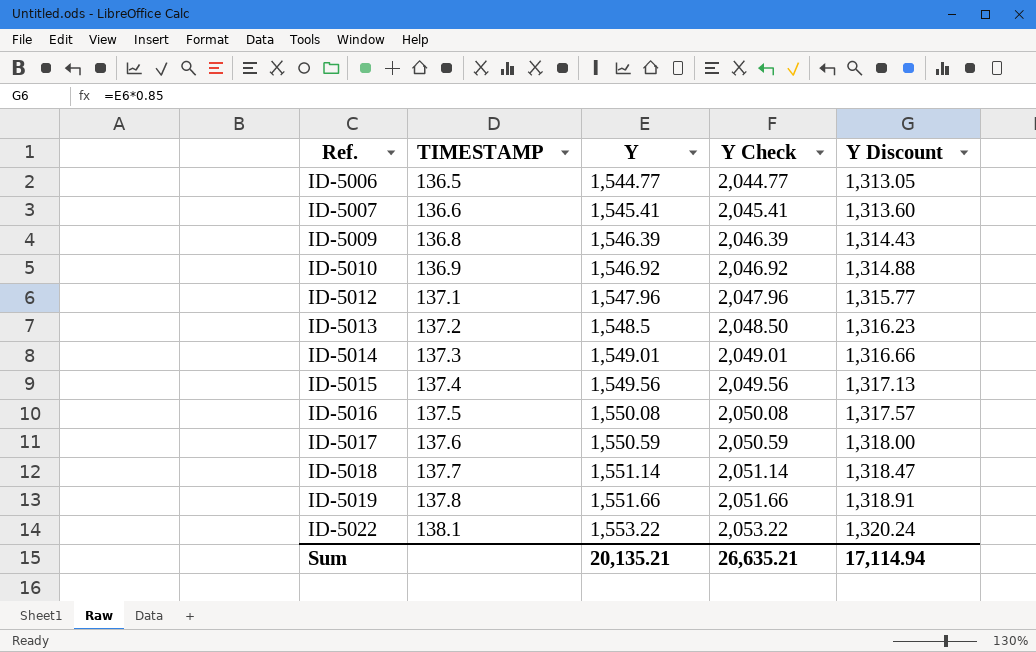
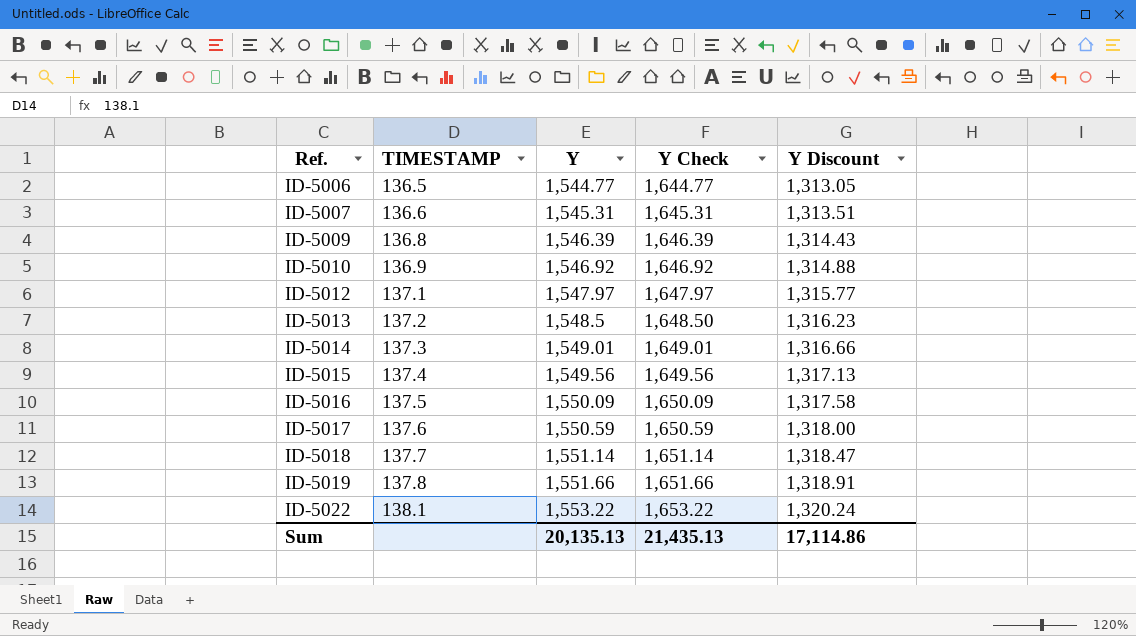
column Y Check | formula: [Y] + 500 -> [Y] + 100
ID-5007 | Y: 1,545.41 -> 1,545.31
ID-5007 | Y Discount: 1,313.60 -> 1,313.51
ID-5012 | Y: 1,547.96 -> 1,547.97
ID-5016 | Y: 1,550.08 -> 1,550.09
ID-5016 | Y Discount: 1,317.57 -> 1,317.58
Sum | Y: 20,135.21 -> 20,135.13
Sum | Y Check: 26,635.21 -> 21,435.13
Sum | Y Discount: 17,114.94 -> 17,114.86

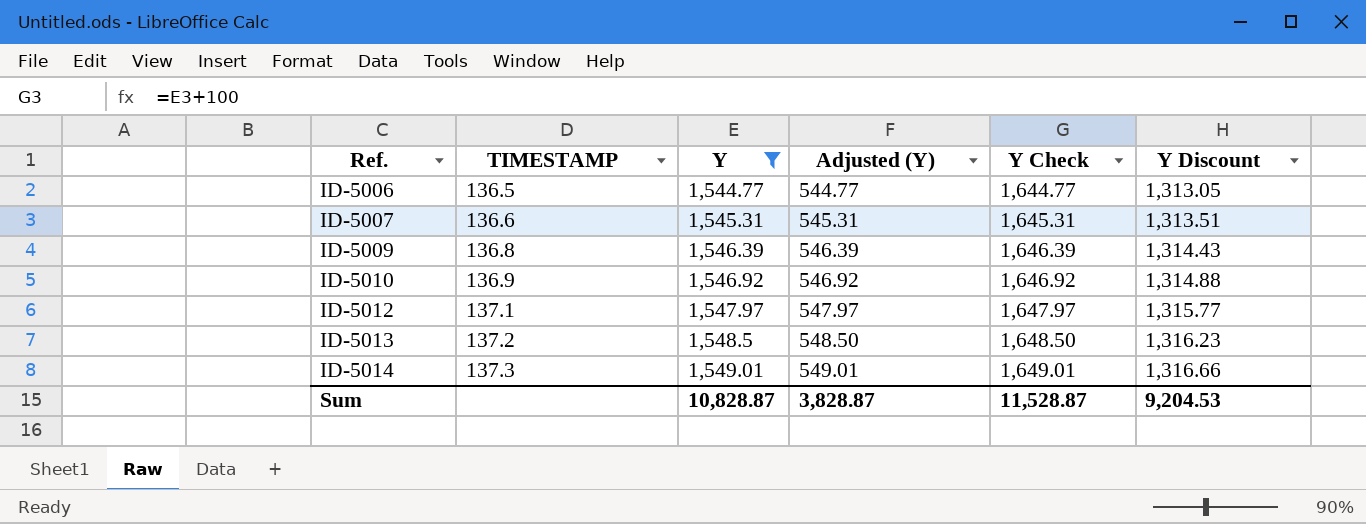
filter: none -> Y <= 1,549.01
column Adjusted (Y) | formula: none -> [Y] - 1000
Sum | Y: 20,135.13 -> 10,828.87
Sum | Y Check: 21,435.13 -> 11,528.87
Sum | Y Discount: 17,114.86 -> 9,204.53

